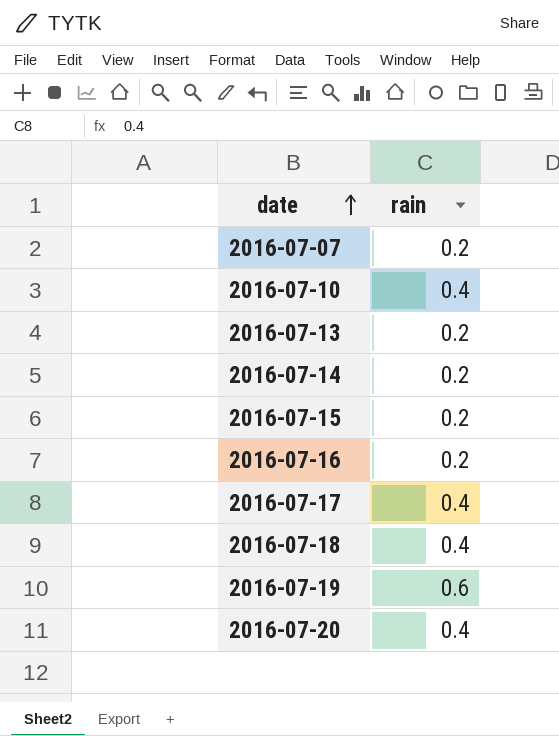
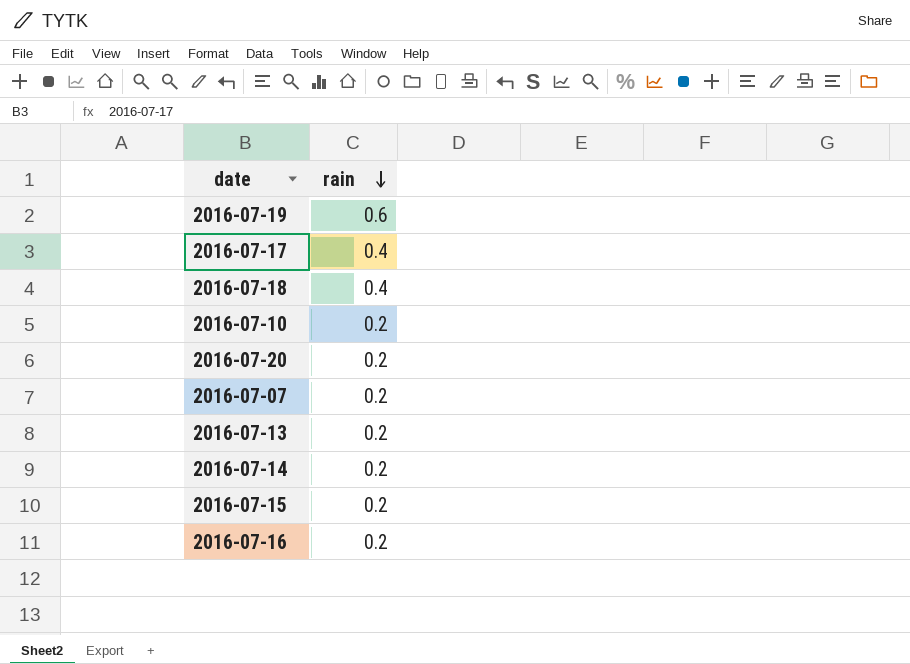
row order: date ascending -> rain descending
2016-07-10 | rain: 0.4 -> 0.2
2016-07-20 | rain: 0.4 -> 0.2

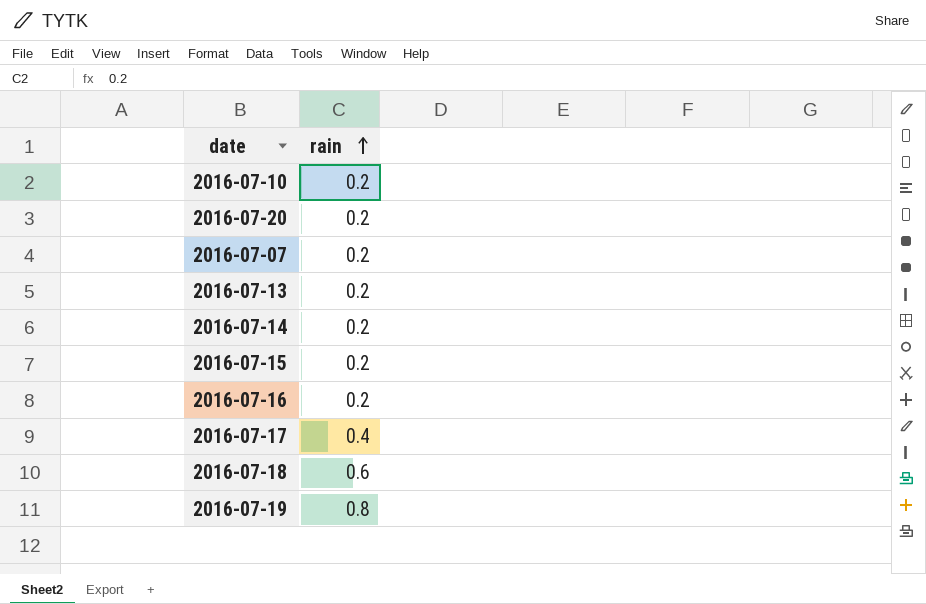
row order: rain descending -> rain ascending
2016-07-18 | rain: 0.4 -> 0.6
2016-07-19 | rain: 0.6 -> 0.8

